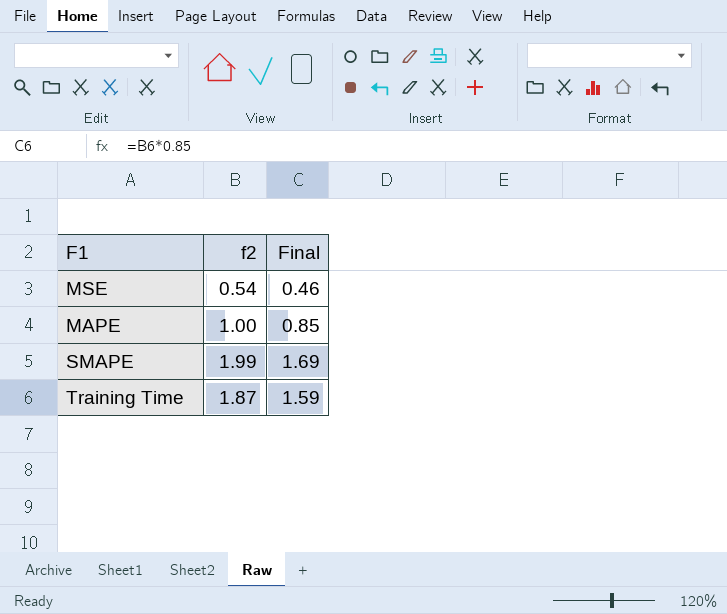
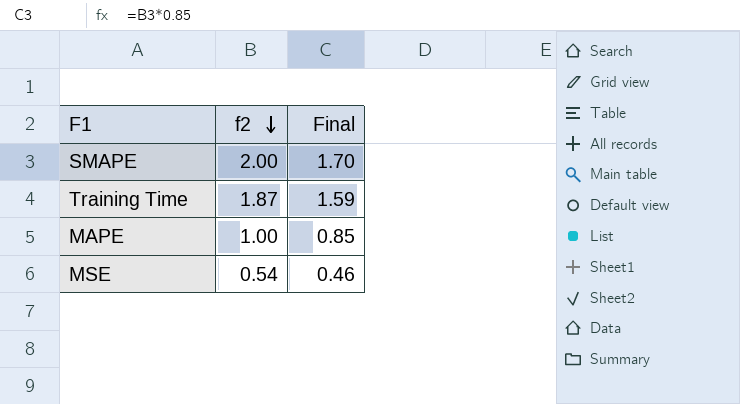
row order: none -> f2 descending
SMAPE | f2: 1.99 -> 2.00
SMAPE | Final: 1.69 -> 1.70

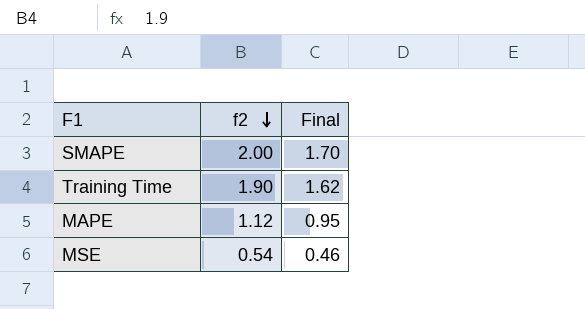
Training Time | f2: 1.87 -> 1.90
Training Time | Final: 1.59 -> 1.62
MAPE | f2: 1.00 -> 1.12
MAPE | Final: 0.85 -> 0.95

